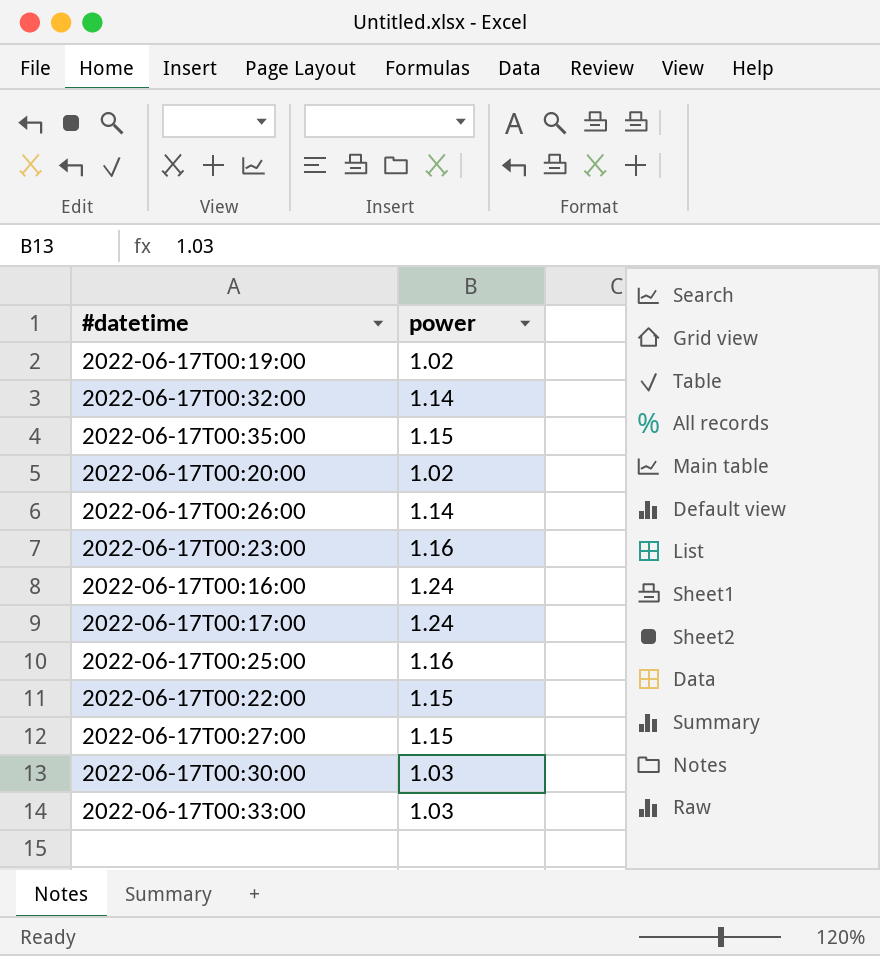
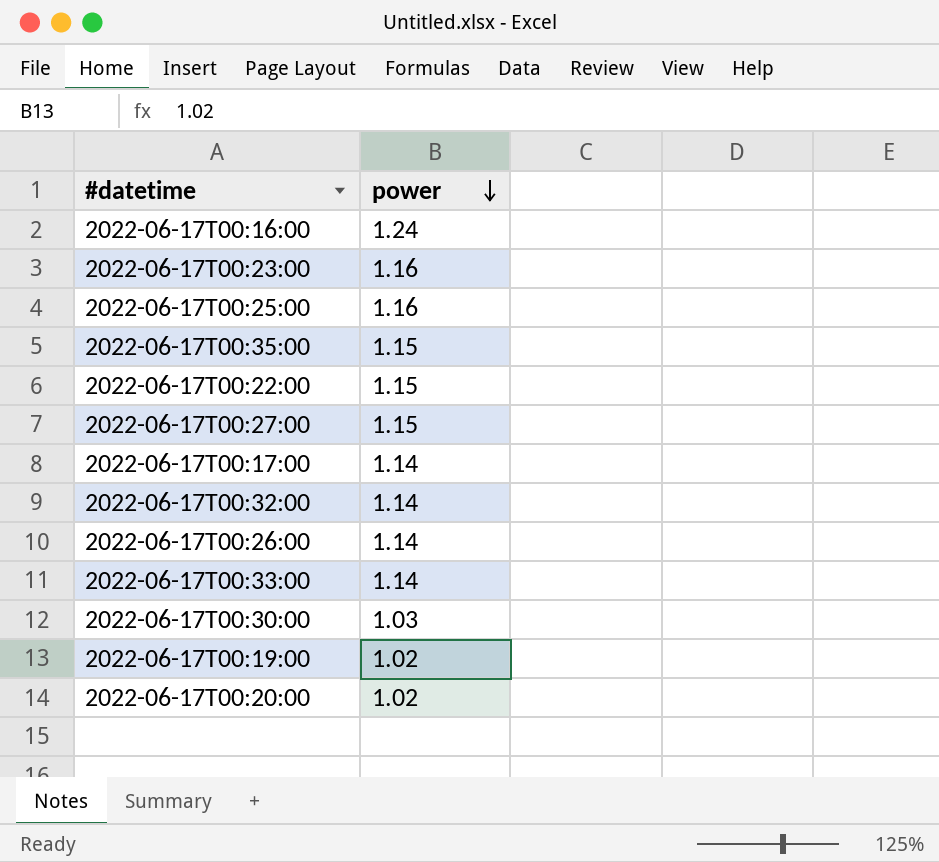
row order: none -> power descending
2022-06-17T00:17:00 | power: 1.24 -> 1.14
2022-06-17T00:33:00 | power: 1.03 -> 1.14

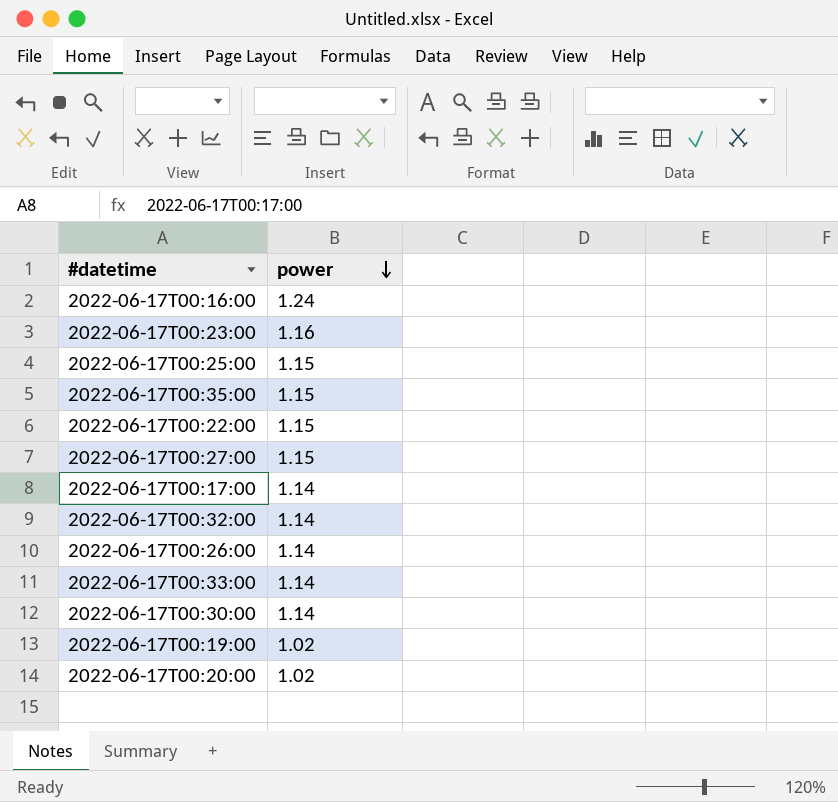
2022-06-17T00:25:00 | power: 1.16 -> 1.15
2022-06-17T00:30:00 | power: 1.03 -> 1.14

